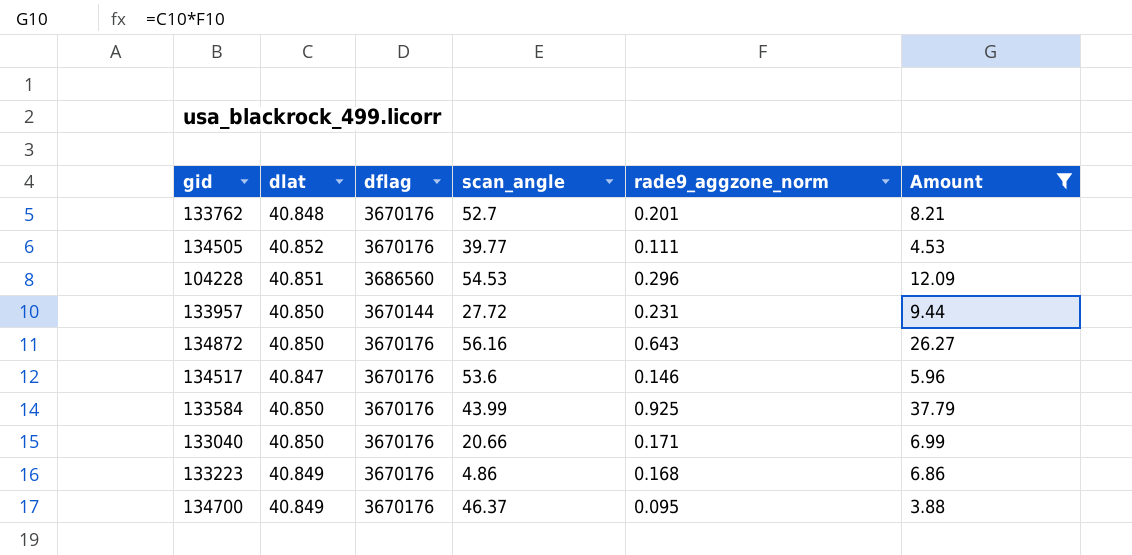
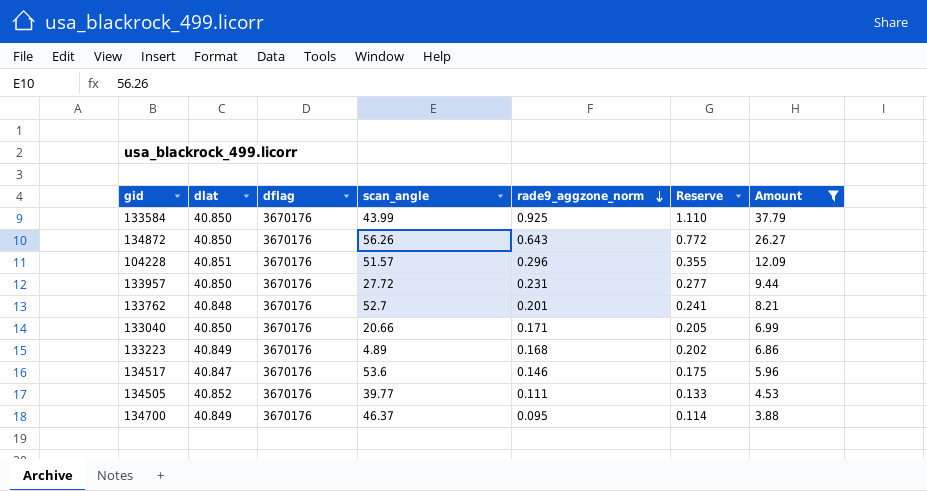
row order: none -> rade9_aggzone_norm descending
column Reserve | formula: none -> [rade9_aggzone_norm] * 1.2
134872 | scan_angle: 56.16 -> 56.26
104228 | dflag: 3686560 -> 3670176
104228 | scan_angle: 54.53 -> 51.57
133957 | dflag: 3670144 -> 3670176
133223 | scan_angle: 4.86 -> 4.89

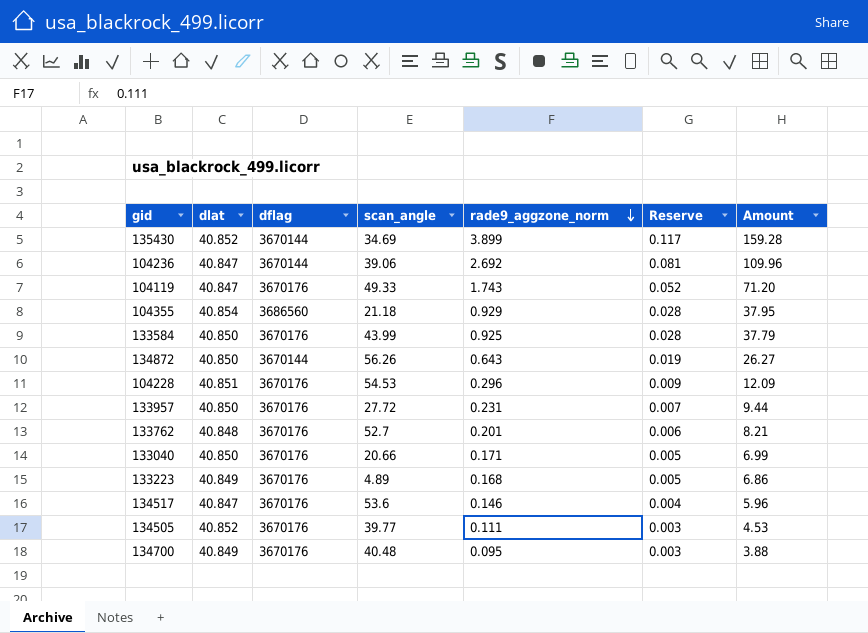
filter: Amount <= 37.79 -> none
column Reserve | formula: [rade9_aggzone_norm] * 1.2 -> [rade9_aggzone_norm] * 0.03
134872 | dflag: 3670176 -> 3670144
104228 | scan_angle: 51.57 -> 54.53
134700 | scan_angle: 46.37 -> 40.48

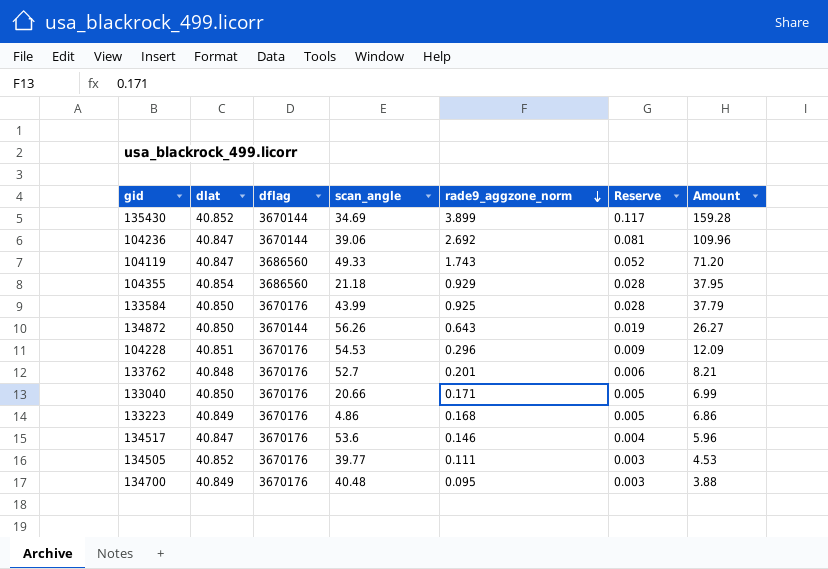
row 133957: 40.850 | 3670176 | 27.72 | 0.231 | 0.007 | 9.44 -> none
104119 | dflag: 3670176 -> 3686560
133223 | scan_angle: 4.89 -> 4.86

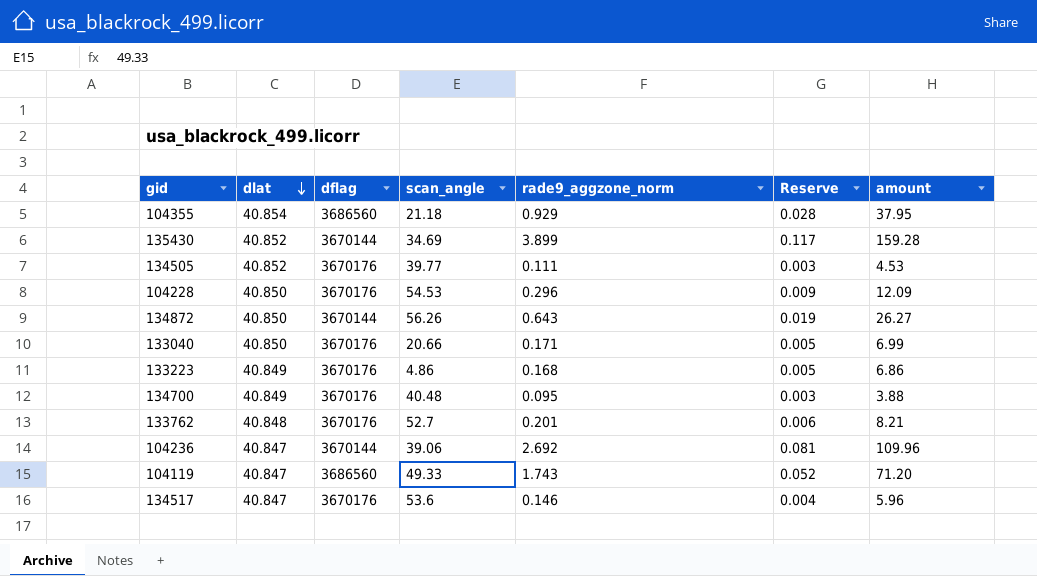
row order: rade9_aggzone_norm descending -> dlat descending
column name: Amount -> amount
row 133584: 40.850 | 3670176 | 43.99 | 0.925 | 0.028 | 37.79 -> none
104228 | dlat: 40.851 -> 40.850

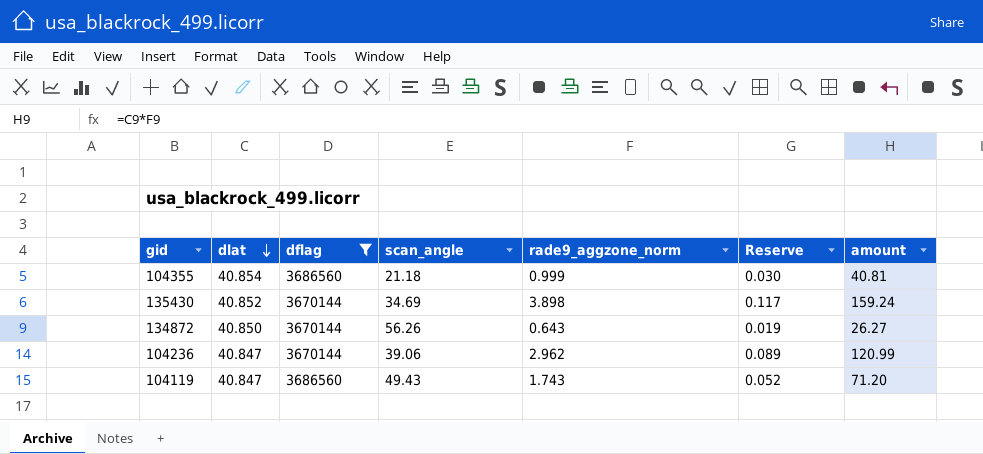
filter: none -> dflag != 3670176
104355 | rade9_aggzone_norm: 0.929 -> 0.999
104355 | Reserve: 0.028 -> 0.030
104355 | amount: 37.95 -> 40.81
135430 | rade9_aggzone_norm: 3.899 -> 3.898
135430 | amount: 159.28 -> 159.24
104236 | rade9_aggzone_norm: 2.692 -> 2.962
104236 | Reserve: 0.081 -> 0.089
104236 | amount: 109.96 -> 120.99
104119 | scan_angle: 49.33 -> 49.43

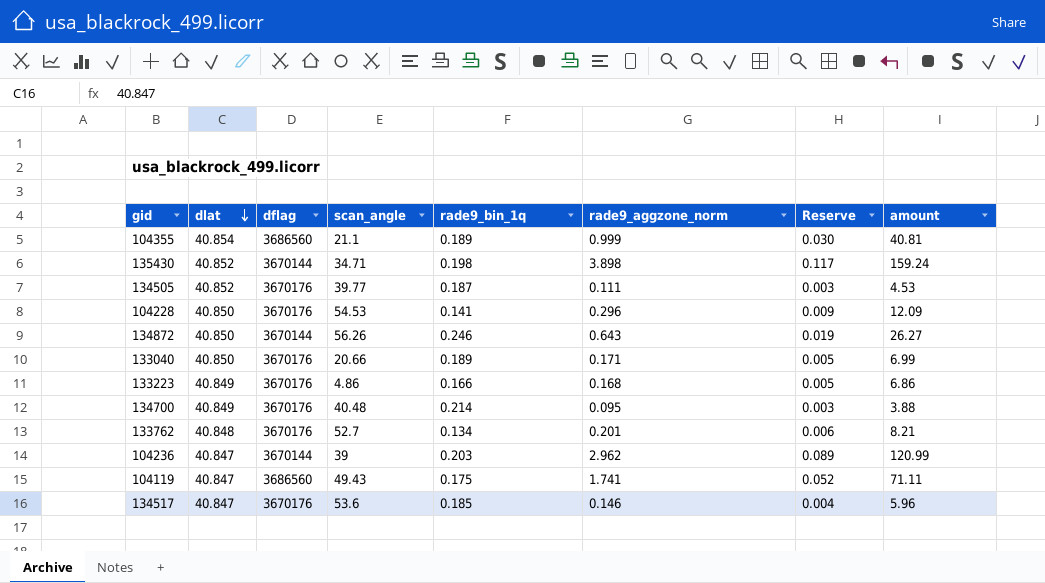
filter: dflag != 3670176 -> none
column rade9_bin_1q | position: none -> 5
104355 | scan_angle: 21.18 -> 21.1
135430 | scan_angle: 34.69 -> 34.71
104236 | scan_angle: 39.06 -> 39
104119 | rade9_aggzone_norm: 1.743 -> 1.741
104119 | amount: 71.20 -> 71.11

